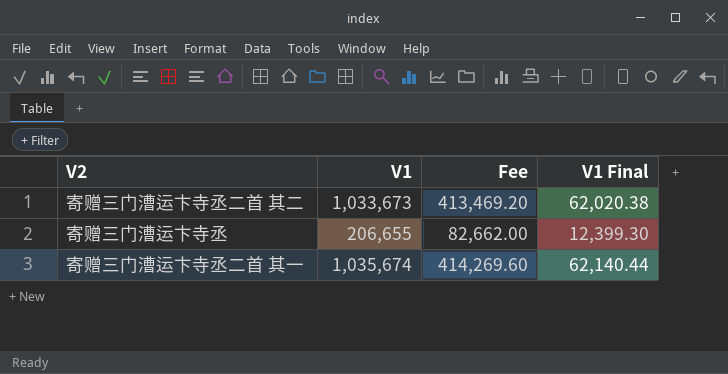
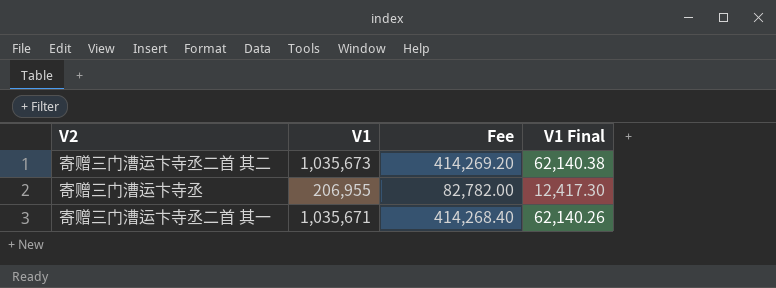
寄赠三门漕运卞寺丞二首 其二 | V1: 1,033,673 -> 1,035,673
寄赠三门漕运卞寺丞二首 其二 | Fee: 413,469.20 -> 414,269.20
寄赠三门漕运卞寺丞二首 其二 | V1 Final: 62,020.38 -> 62,140.38
寄赠三门漕运卞寺丞 | V1: 206,655 -> 206,955
寄赠三门漕运卞寺丞 | Fee: 82,662.00 -> 82,782.00
寄赠三门漕运卞寺丞 | V1 Final: 12,399.30 -> 12,417.30
寄赠三门漕运卞寺丞二首 其一 | V1: 1,035,674 -> 1,035,671
寄赠三门漕运卞寺丞二首 其一 | Fee: 414,269.60 -> 414,268.40
寄赠三门漕运卞寺丞二首 其一 | V1 Final: 62,140.44 -> 62,140.26

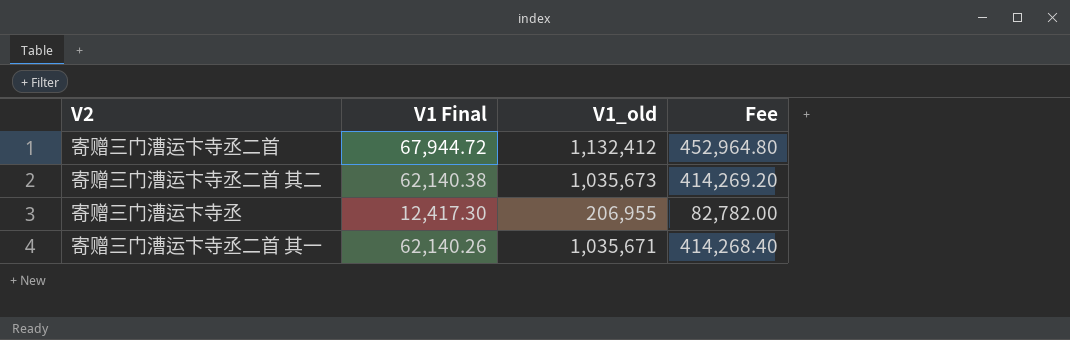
column V1 Final | position: 4 -> 2
column name: V1 -> V1_old
row 寄赠三门漕运卞寺丞二首: none -> 67,944.72 | 1,132,412 | 452,964.80

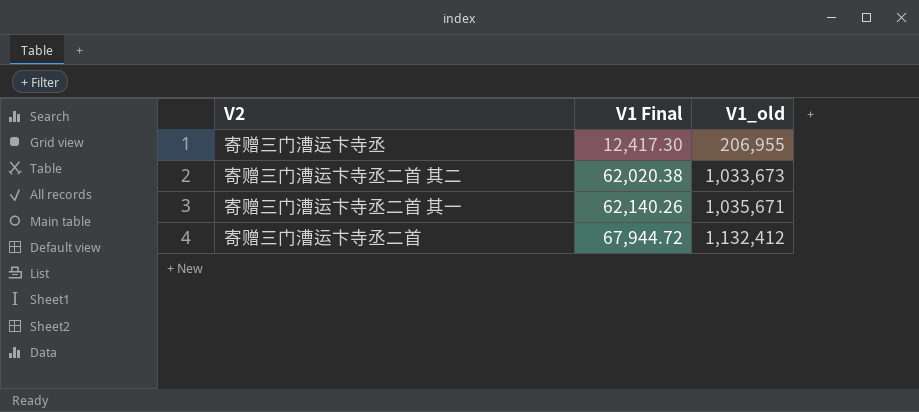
row order: none -> V1 Final ascending
column Fee | formula: [V1_old] * 0.4 -> none
寄赠三门漕运卞寺丞二首 其二 | V1 Final: 62,140.38 -> 62,020.38
寄赠三门漕运卞寺丞二首 其二 | V1_old: 1,035,673 -> 1,033,673

